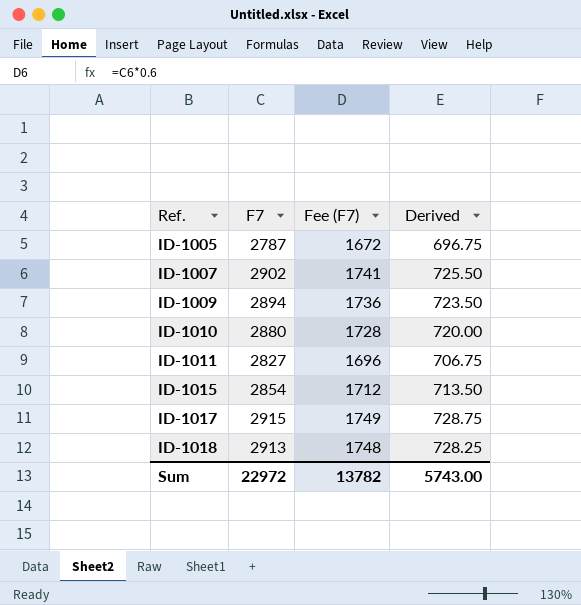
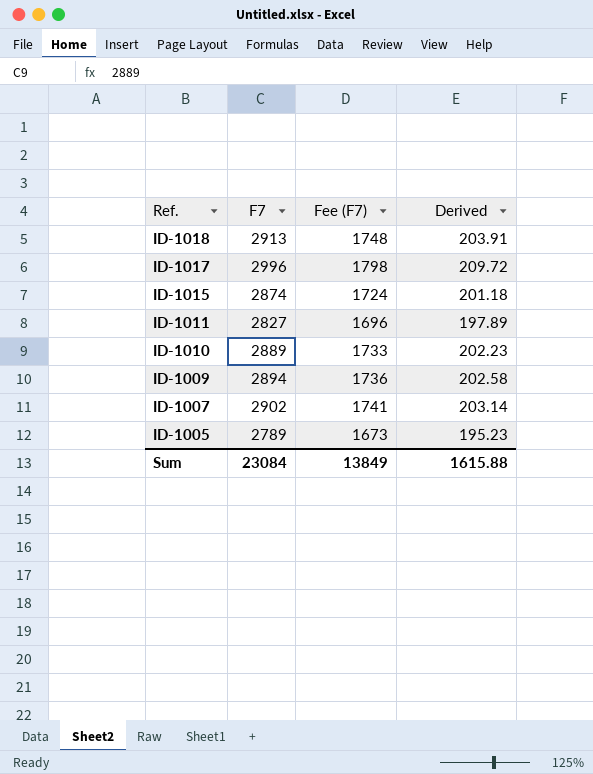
row order: Ref. ascending -> Ref. descending
column Derived | formula: [F7] * 0.25 -> [F7] * 0.07
ID-1017 | F7: 2915 -> 2996
ID-1017 | Fee (F7): 1749 -> 1798
ID-1015 | F7: 2854 -> 2874
ID-1015 | Fee (F7): 1712 -> 1724
ID-1010 | F7: 2880 -> 2889
ID-1010 | Fee (F7): 1728 -> 1733
ID-1005 | F7: 2787 -> 2789
ID-1005 | Fee (F7): 1672 -> 1673
Sum | F7: 22972 -> 23084
Sum | Fee (F7): 13782 -> 13849
Sum | Derived: 5743.00 -> 1615.88

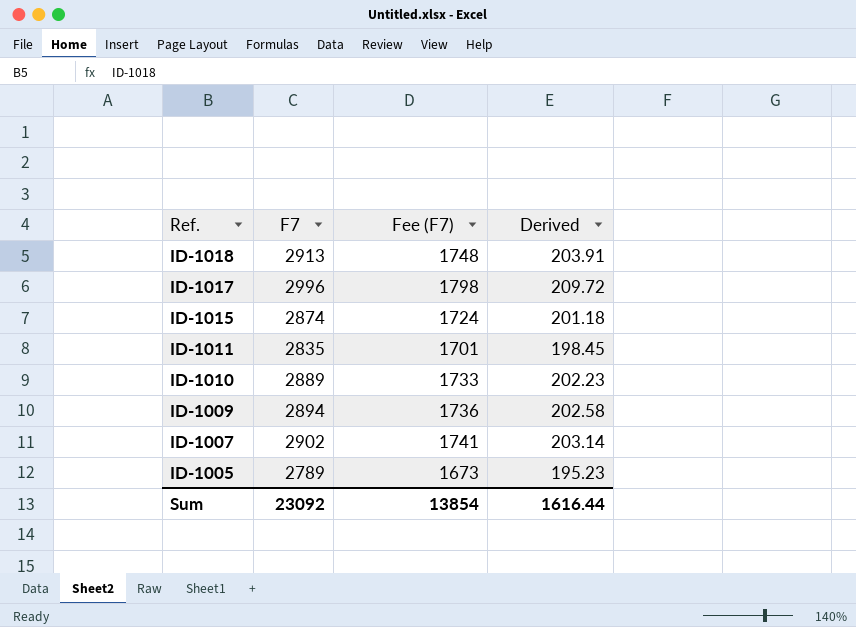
ID-1011 | F7: 2827 -> 2835
ID-1011 | Fee (F7): 1696 -> 1701
ID-1011 | Derived: 197.89 -> 198.45
Sum | F7: 23084 -> 23092
Sum | Fee (F7): 13849 -> 13854
Sum | Derived: 1615.88 -> 1616.44

